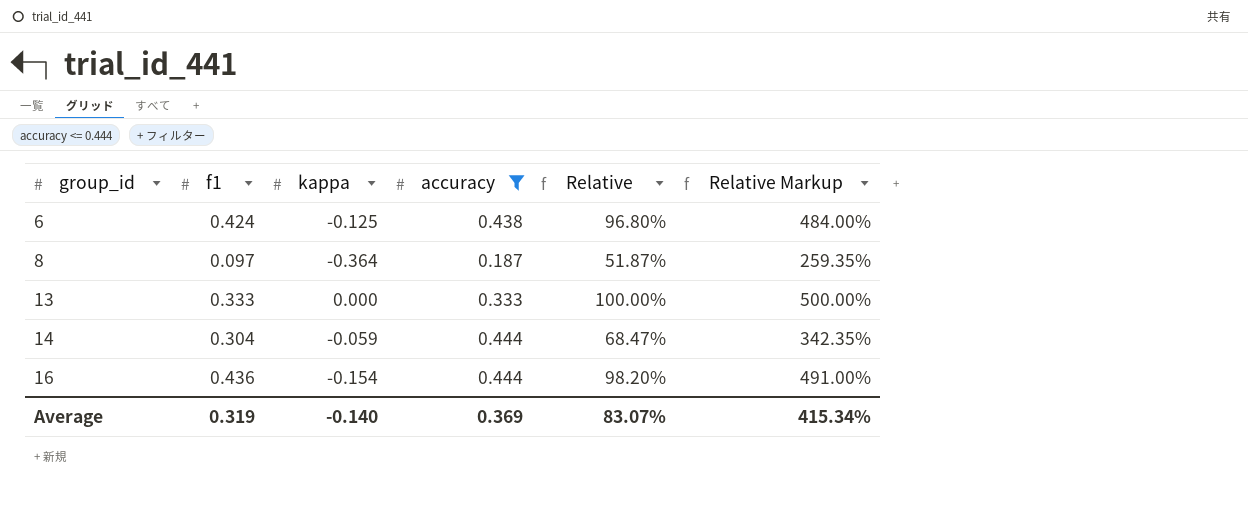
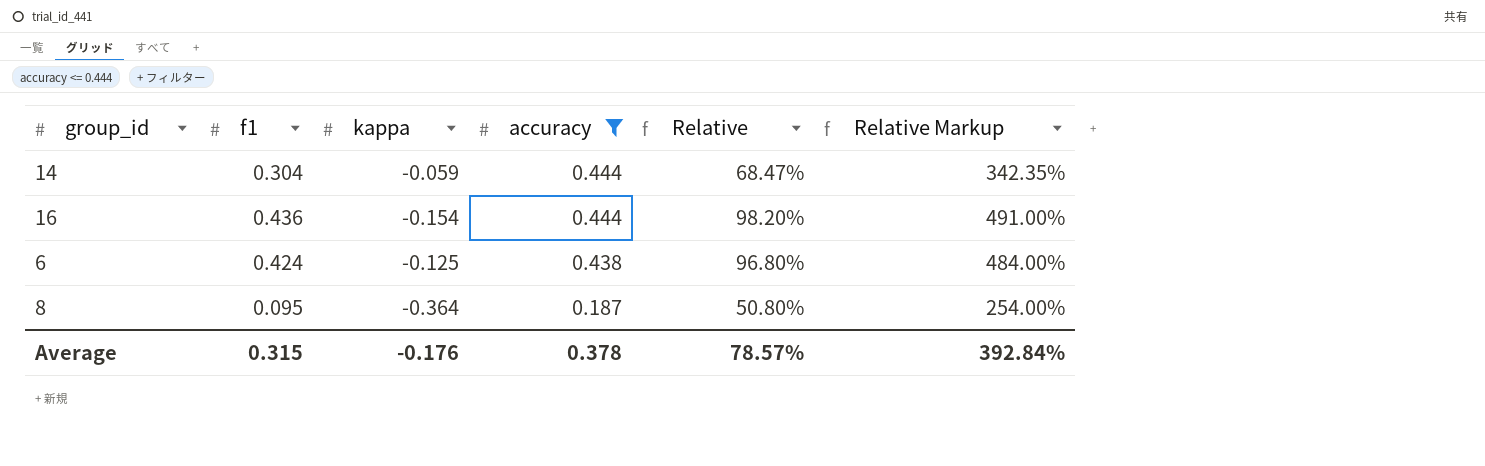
row order: group_id ascending -> accuracy descending
row 13: 0.333 | 0.000 | 0.333 | 100.00% | 500.00% -> none
8 | f1: 0.097 -> 0.095
8 | Relative: 51.87% -> 50.80%
8 | Relative Markup: 259.35% -> 254.00%
Average | f1: 0.319 -> 0.315
Average | kappa: -0.140 -> -0.176
Average | accuracy: 0.369 -> 0.378
Average | Relative: 83.07% -> 78.57%
Average | Relative Markup: 415.34% -> 392.84%

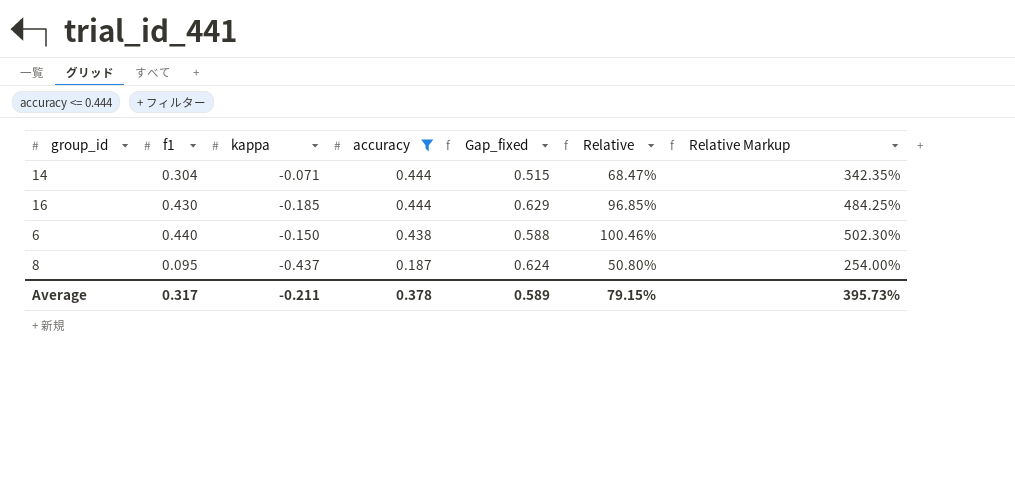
column Gap_fixed | formula: none -> [accuracy] - [kappa]
14 | kappa: -0.059 -> -0.071
16 | f1: 0.436 -> 0.430
16 | kappa: -0.154 -> -0.185
16 | Relative: 98.20% -> 96.85%
16 | Relative Markup: 491.00% -> 484.25%
6 | f1: 0.424 -> 0.440
6 | kappa: -0.125 -> -0.150
6 | Relative: 96.80% -> 100.46%
6 | Relative Markup: 484.00% -> 502.30%
8 | kappa: -0.364 -> -0.437
Average | f1: 0.315 -> 0.317
Average | kappa: -0.176 -> -0.211
Average | Relative: 78.57% -> 79.15%
Average | Relative Markup: 392.84% -> 395.73%

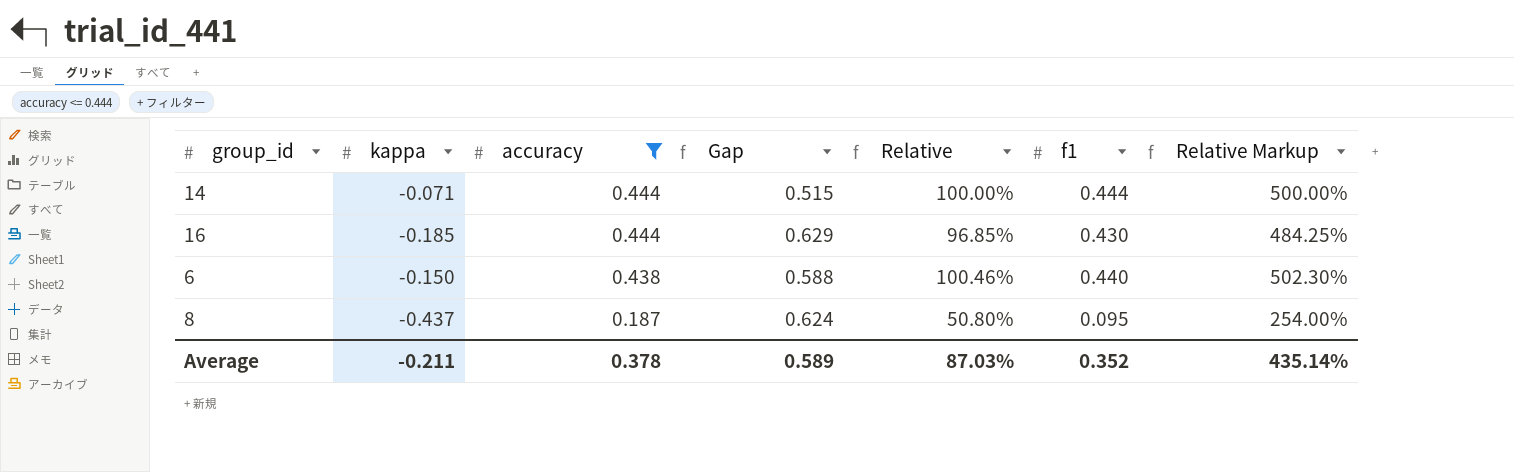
column name: Gap_fixed -> Gap
column f1 | position: 2 -> 6
14 | Relative: 68.47% -> 100.00%
14 | f1: 0.304 -> 0.444
14 | Relative Markup: 342.35% -> 500.00%
Average | Relative: 79.15% -> 87.03%
Average | f1: 0.317 -> 0.352
Average | Relative Markup: 395.73% -> 435.14%

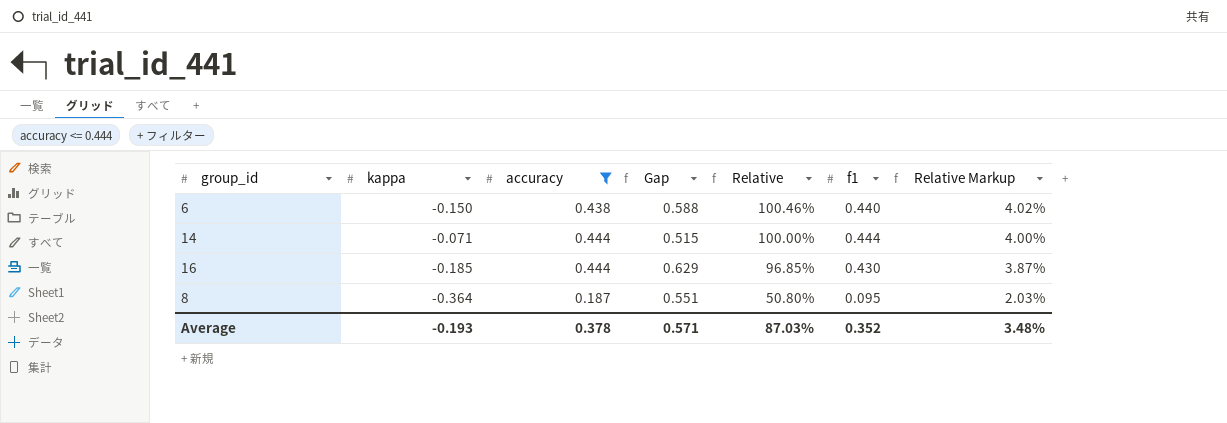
row order: accuracy descending -> Relative descending
column Relative Markup | formula: [Relative] * 5 -> [Relative] * 0.04
8 | kappa: -0.437 -> -0.364
8 | Gap: 0.624 -> 0.551
Average | kappa: -0.211 -> -0.193
Average | Gap: 0.589 -> 0.571
Average | Relative Markup: 435.14% -> 3.48%

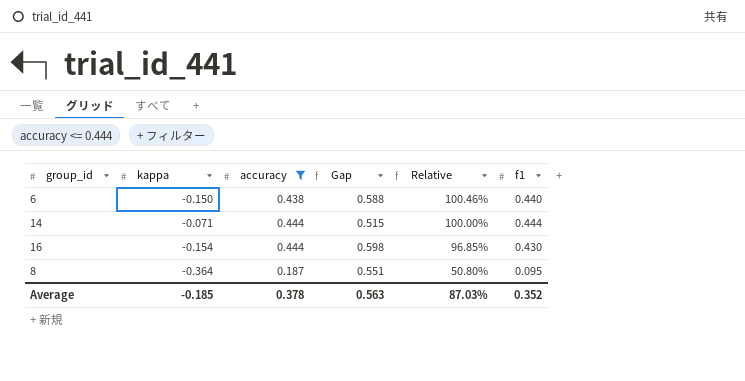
column Relative Markup | formula: [Relative] * 0.04 -> none
16 | kappa: -0.185 -> -0.154
16 | Gap: 0.629 -> 0.598
Average | kappa: -0.193 -> -0.185
Average | Gap: 0.571 -> 0.563

